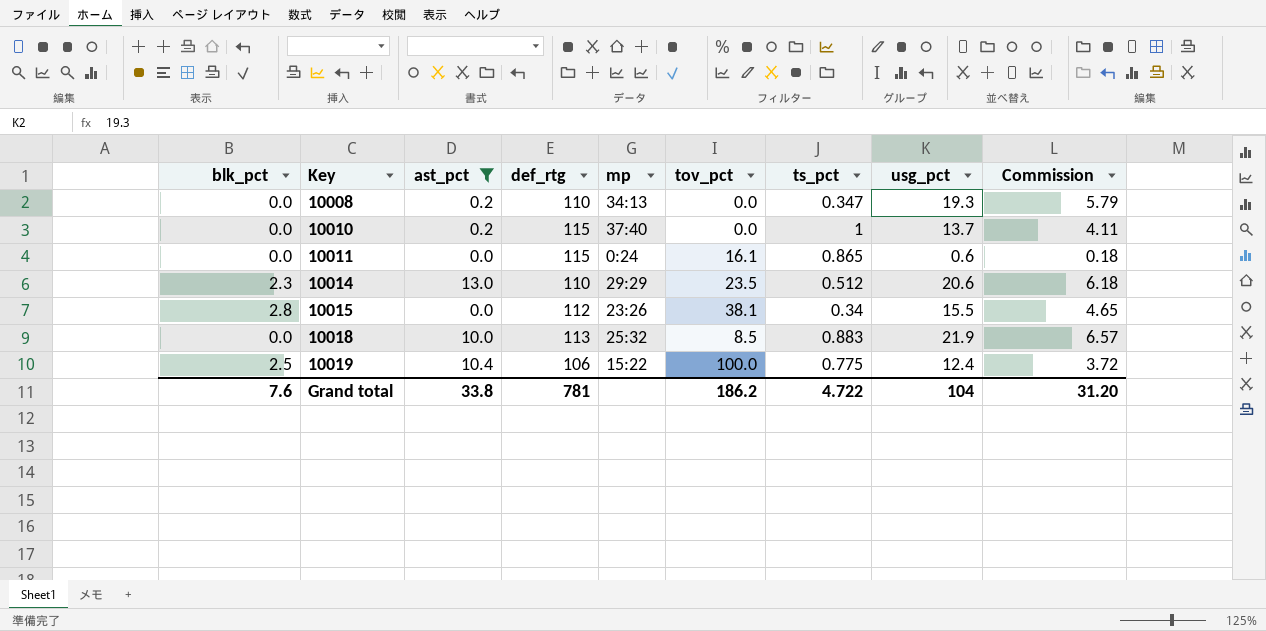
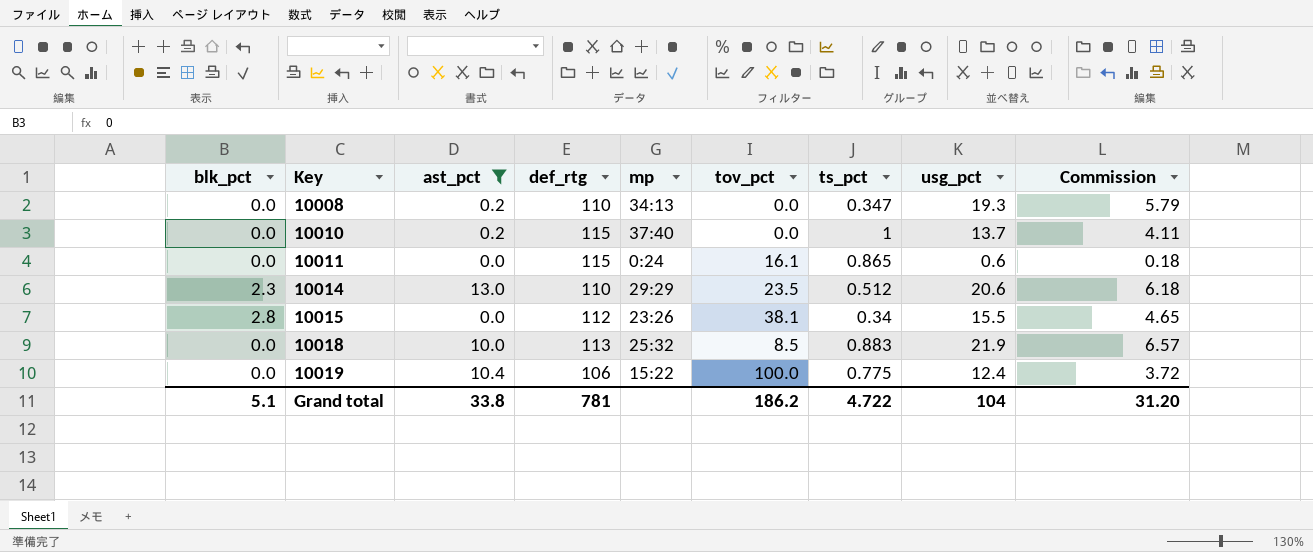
10019 | blk_pct: 2.5 -> 0.0
Grand total | blk_pct: 7.6 -> 5.1

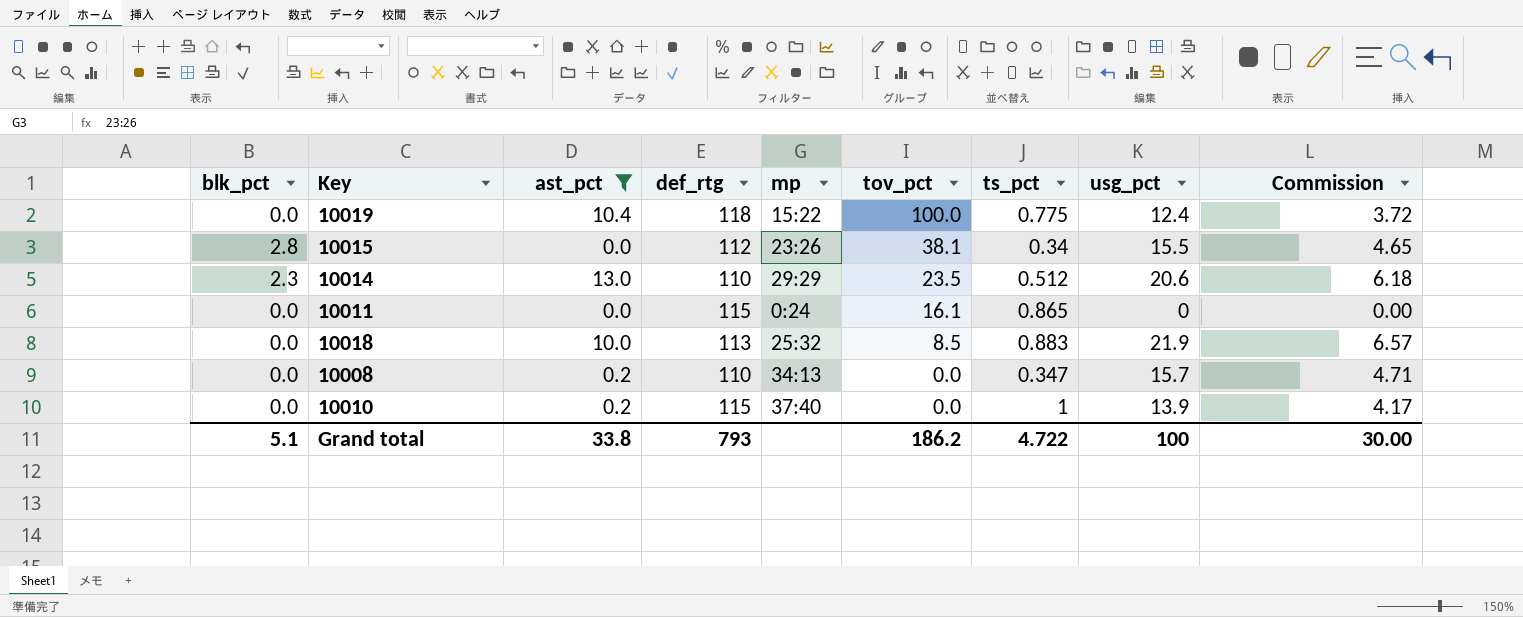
row order: Key ascending -> tov_pct descending
10019 | def_rtg: 106 -> 118
10011 | usg_pct: 0.6 -> 0
10011 | Commission: 0.18 -> 0.00
10008 | usg_pct: 19.3 -> 15.7
10008 | Commission: 5.79 -> 4.71
10010 | usg_pct: 13.7 -> 13.9
10010 | Commission: 4.11 -> 4.17
Grand total | def_rtg: 781 -> 793
Grand total | usg_pct: 104 -> 100
Grand total | Commission: 31.20 -> 30.00

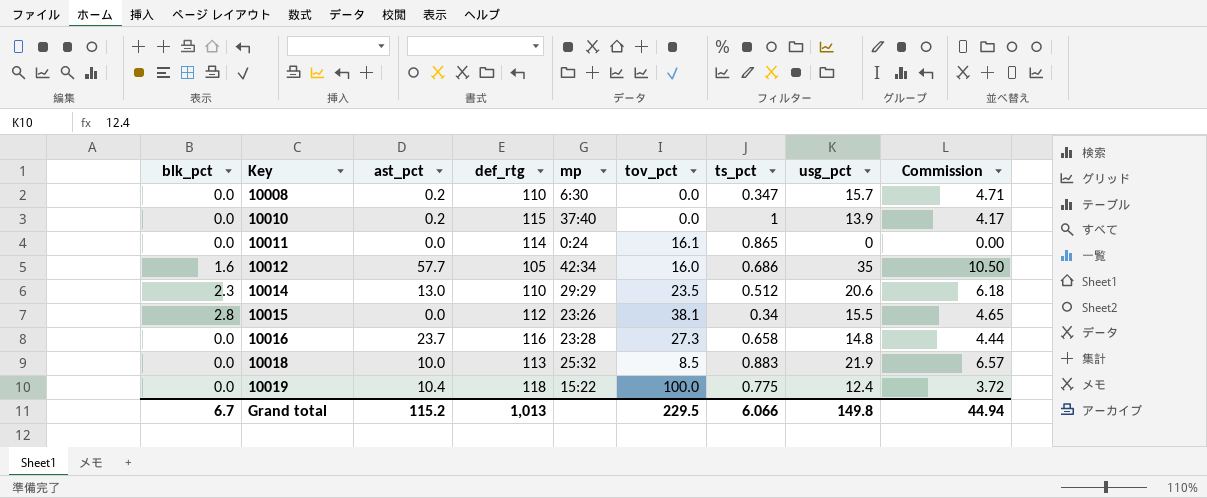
filter: ast_pct <= 13.0 -> none
row order: tov_pct descending -> Key ascending
10008 | mp: 34:13 -> 6:30
10011 | def_rtg: 115 -> 114
Grand total | blk_pct: 5.1 -> 6.7
Grand total | ast_pct: 33.8 -> 115.2
Grand total | def_rtg: 793 -> 1,013
Grand total | tov_pct: 186.2 -> 229.5
Grand total | ts_pct: 4.722 -> 6.066
Grand total | usg_pct: 100 -> 149.8
Grand total | Commission: 30.00 -> 44.94

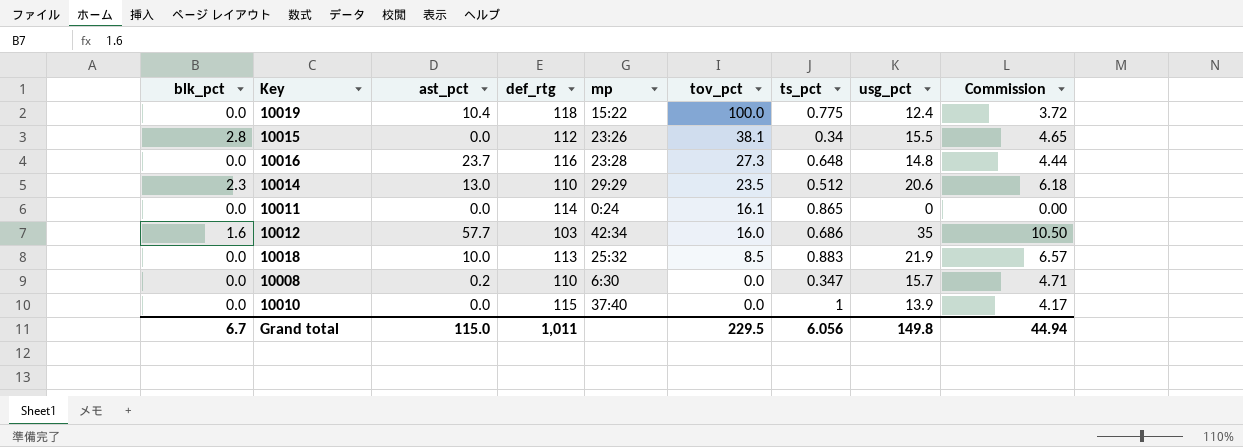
row order: Key ascending -> tov_pct descending
10016 | ts_pct: 0.658 -> 0.648
10012 | def_rtg: 105 -> 103
10010 | ast_pct: 0.2 -> 0.0
Grand total | ast_pct: 115.2 -> 115.0
Grand total | def_rtg: 1,013 -> 1,011
Grand total | ts_pct: 6.066 -> 6.056

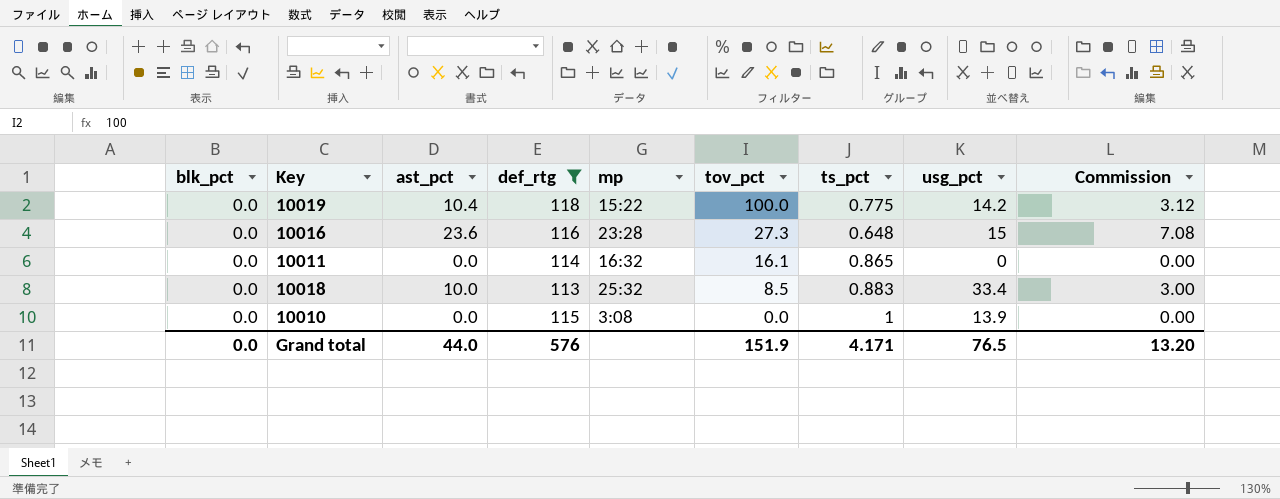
filter: none -> def_rtg >= 113
column Commission | formula: [usg_pct] * 0.3 -> [ast_pct] * 0.3
10019 | usg_pct: 12.4 -> 14.2
10016 | ast_pct: 23.7 -> 23.6
10016 | usg_pct: 14.8 -> 15
10011 | mp: 0:24 -> 16:32
10018 | usg_pct: 21.9 -> 33.4
10010 | mp: 37:40 -> 3:08
Grand total | blk_pct: 6.7 -> 0.0
Grand total | ast_pct: 115.0 -> 44.0
Grand total | def_rtg: 1,011 -> 576
Grand total | tov_pct: 229.5 -> 151.9
Grand total | ts_pct: 6.056 -> 4.171
Grand total | usg_pct: 149.8 -> 76.5
Grand total | Commission: 44.94 -> 13.20

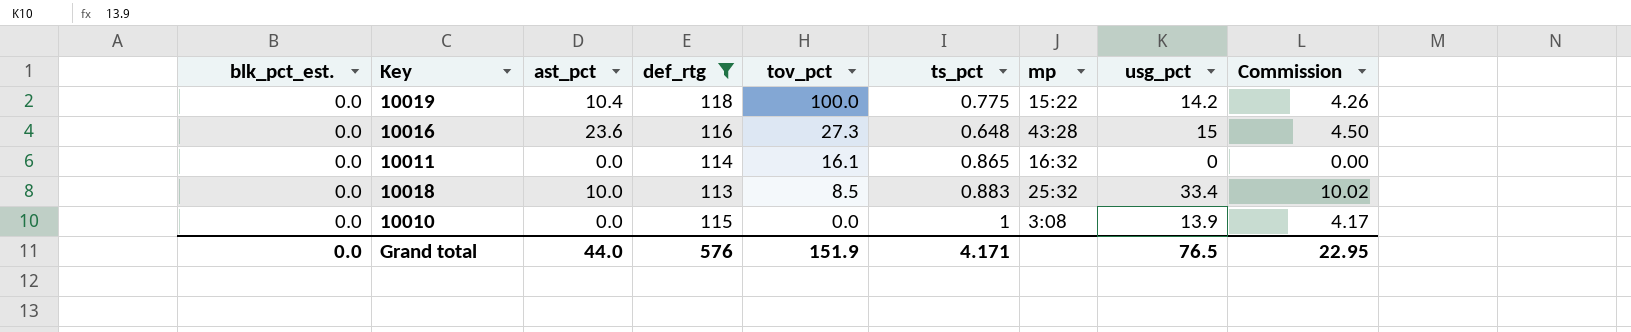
column name: blk_pct -> blk_pct_est.
column mp | position: 5 -> 7
column Commission | formula: [ast_pct] * 0.3 -> [usg_pct] * 0.3
10016 | mp: 23:28 -> 43:28
Grand total | Commission: 13.20 -> 22.95

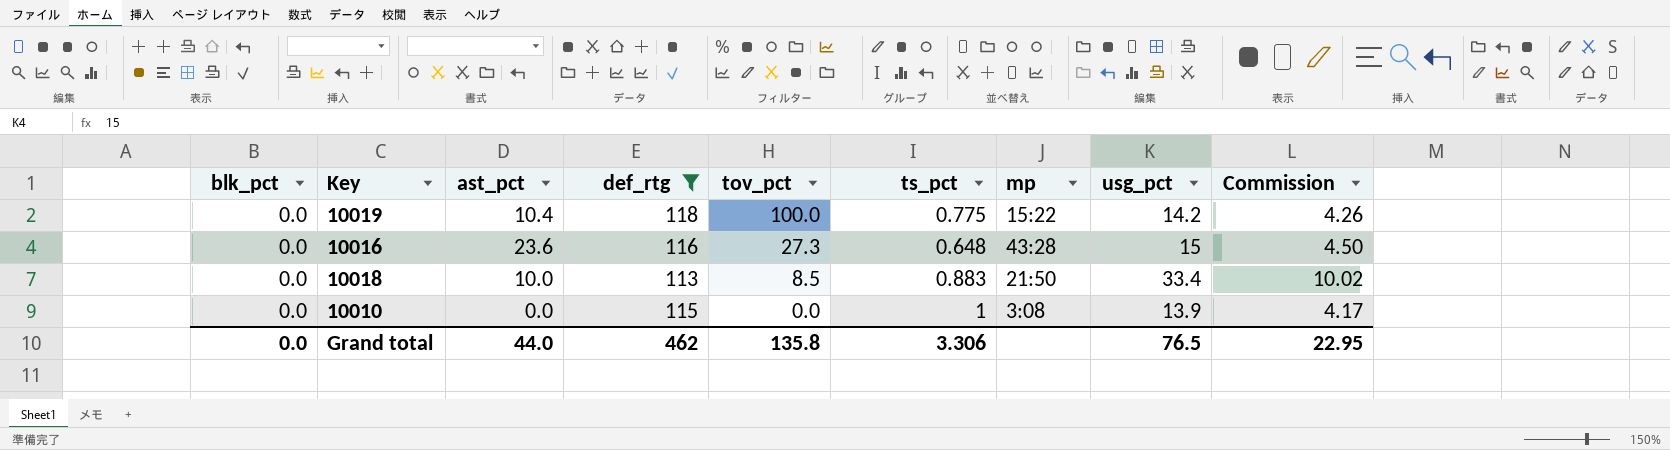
column name: blk_pct_est. -> blk_pct
row 10011: 0.0 | 0.0 | 114 | 16.1 | 0.865 | 16:32 | 0 | 0.00 -> none
10018 | mp: 25:32 -> 21:50
Grand total | def_rtg: 576 -> 462
Grand total | tov_pct: 151.9 -> 135.8
Grand total | ts_pct: 4.171 -> 3.306

